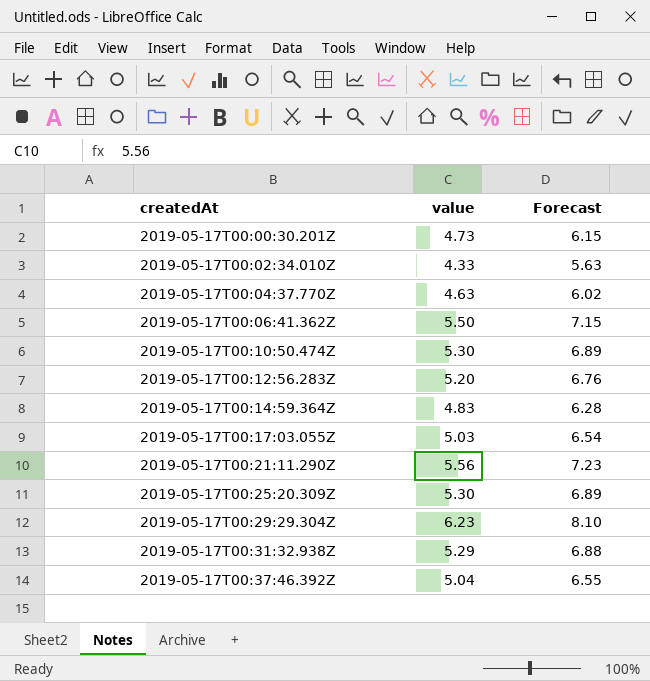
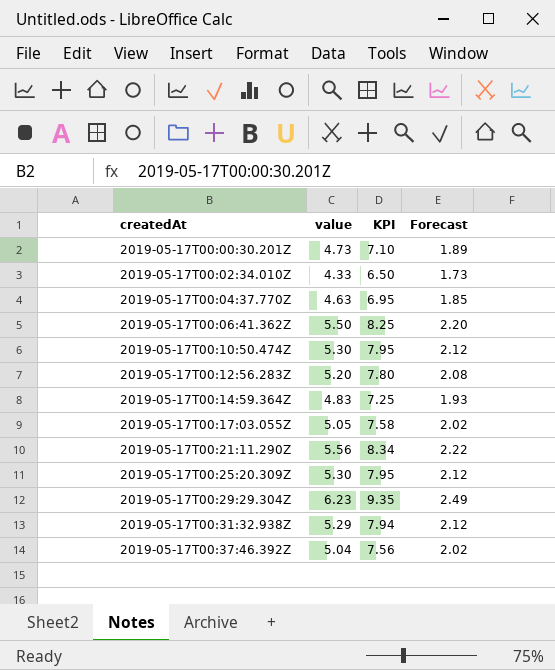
column KPI | formula: none -> [value] * 1.5
column Forecast | formula: [value] * 1.3 -> [value] * 0.4
2019-05-17T00:17:03.055Z | value: 5.03 -> 5.05

